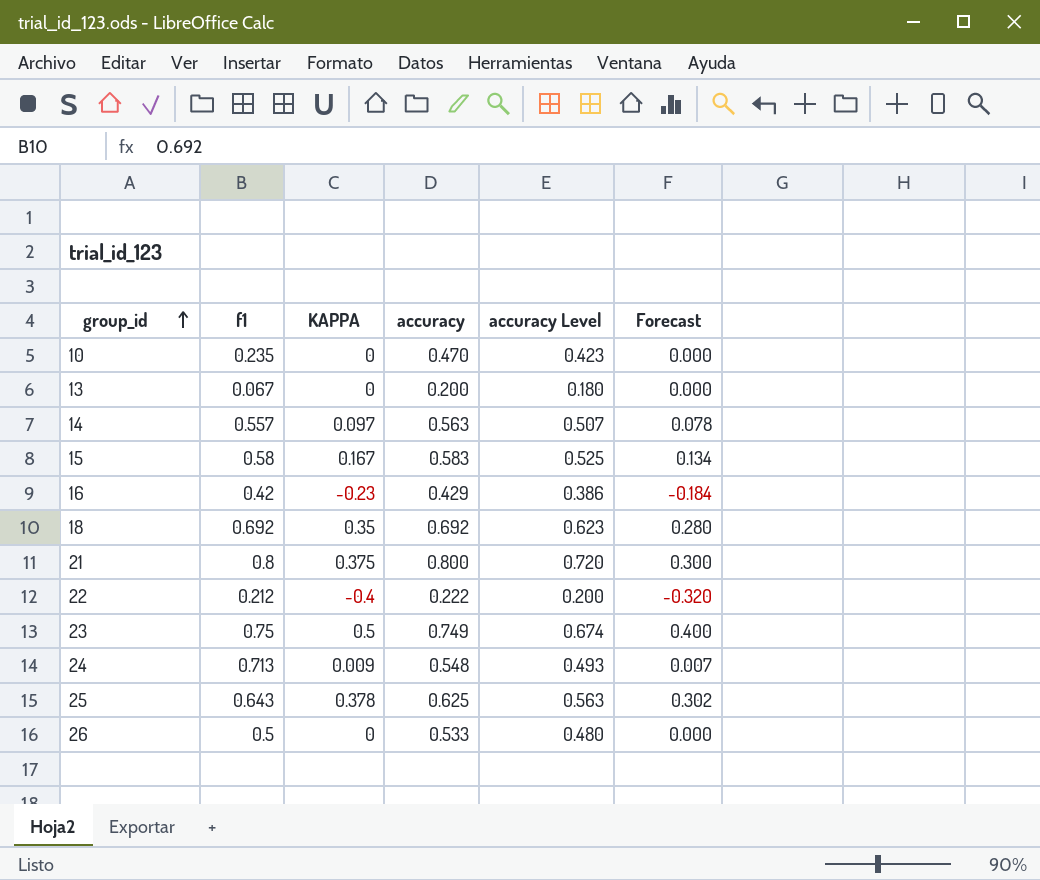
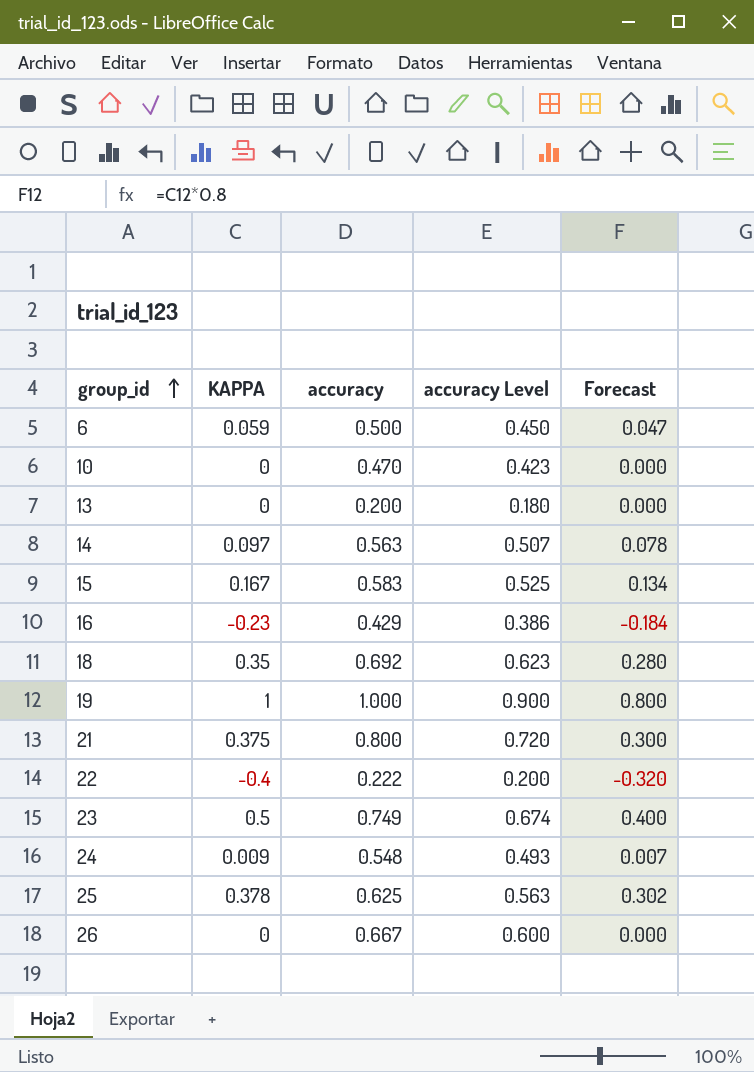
column f1 | position: 2 -> none
row 6: none -> 0.059 | 0.500 | 0.450 | 0.047
row 19: none -> 1 | 1.000 | 0.900 | 0.800
26 | accuracy: 0.533 -> 0.667
26 | accuracy Level: 0.480 -> 0.600

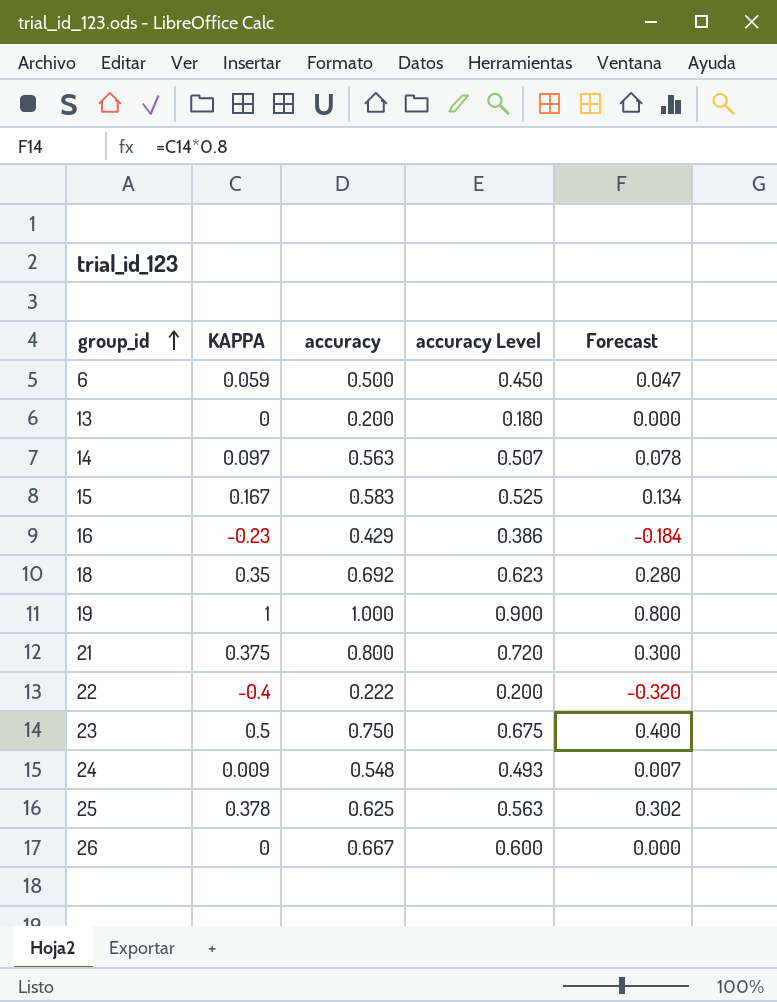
row 10: 0 | 0.470 | 0.423 | 0.000 -> none
23 | accuracy: 0.749 -> 0.750
23 | accuracy Level: 0.674 -> 0.675

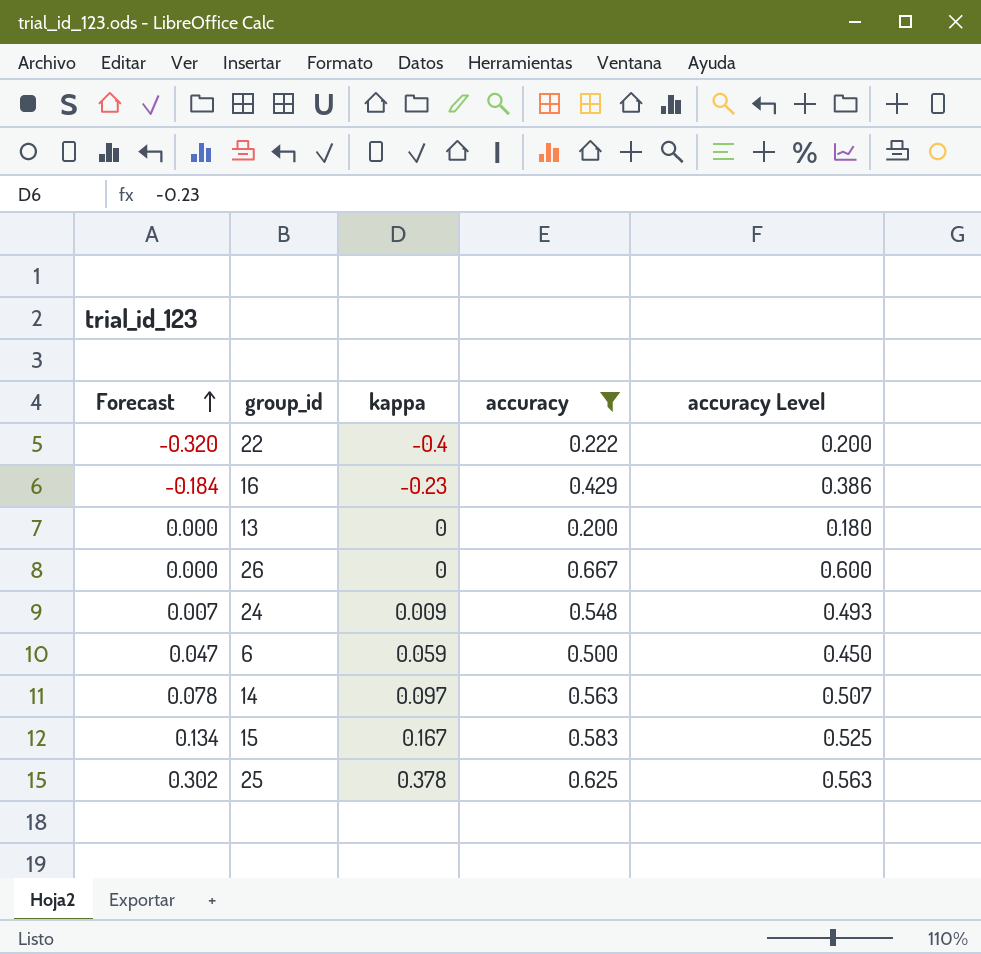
filter: none -> accuracy <= 0.667
row order: group_id ascending -> Forecast ascending
column Forecast | position: 5 -> 1
column name: KAPPA -> kappa

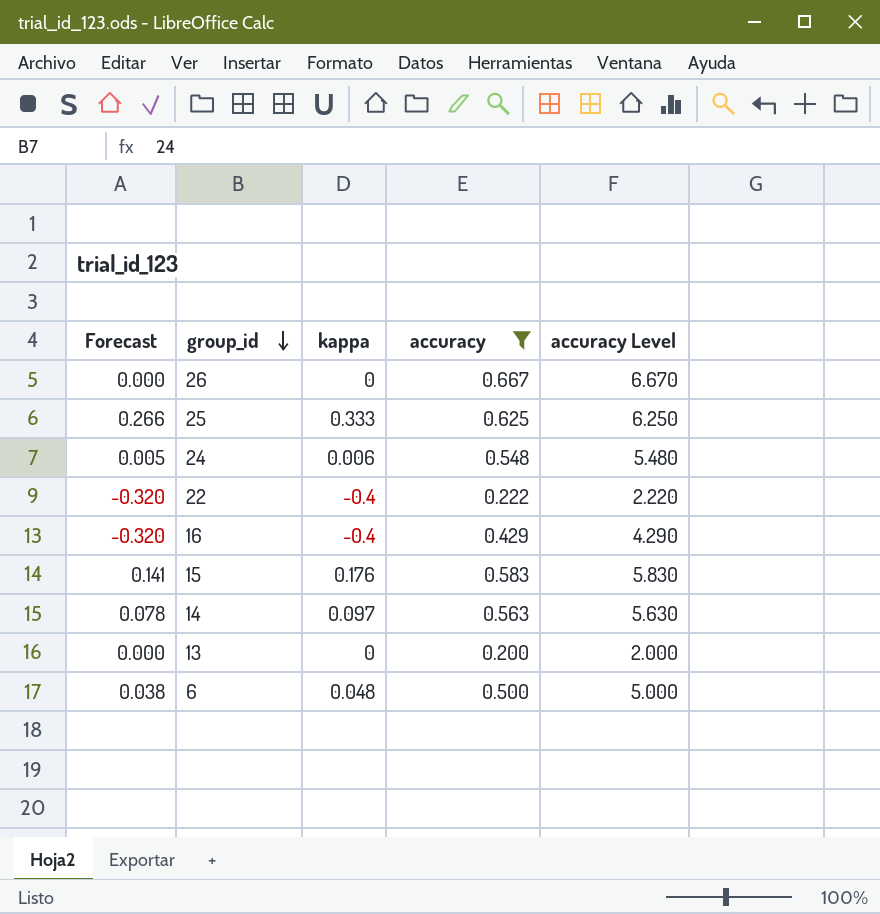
row order: Forecast ascending -> group_id descending
column accuracy Level | formula: [accuracy] * 0.9 -> [accuracy] * 10
25 | Forecast: 0.302 -> 0.266
25 | kappa: 0.378 -> 0.333
24 | Forecast: 0.007 -> 0.005
24 | kappa: 0.009 -> 0.006
16 | Forecast: -0.184 -> -0.320
16 | kappa: -0.23 -> -0.4
15 | Forecast: 0.134 -> 0.141
15 | kappa: 0.167 -> 0.176
6 | Forecast: 0.047 -> 0.038
6 | kappa: 0.059 -> 0.048

